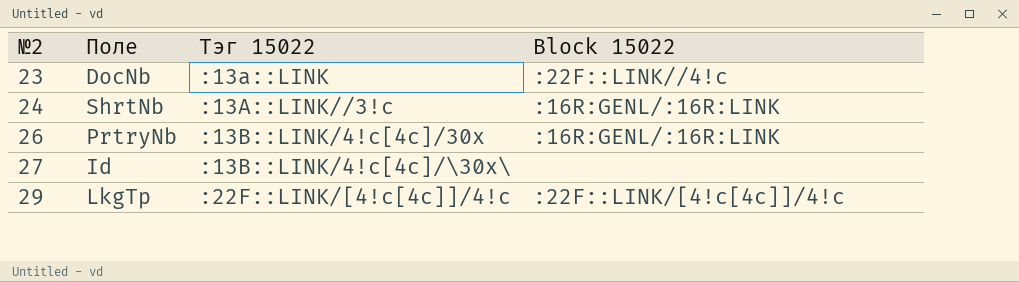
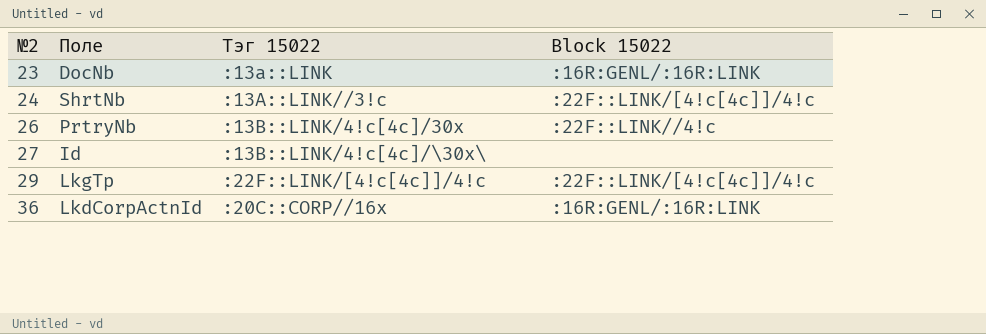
23 | Block 15022: :22F::LINK//4!c -> :16R:GENL/:16R:LINK
24 | Block 15022: :16R:GENL/:16R:LINK -> :22F::LINK/[4!c[4c]]/4!c
26 | Block 15022: :16R:GENL/:16R:LINK -> :22F::LINK//4!c
row 36: none -> LkdCorpActnId | :20C::CORP//16x | :16R:GENL/:16R:LINK

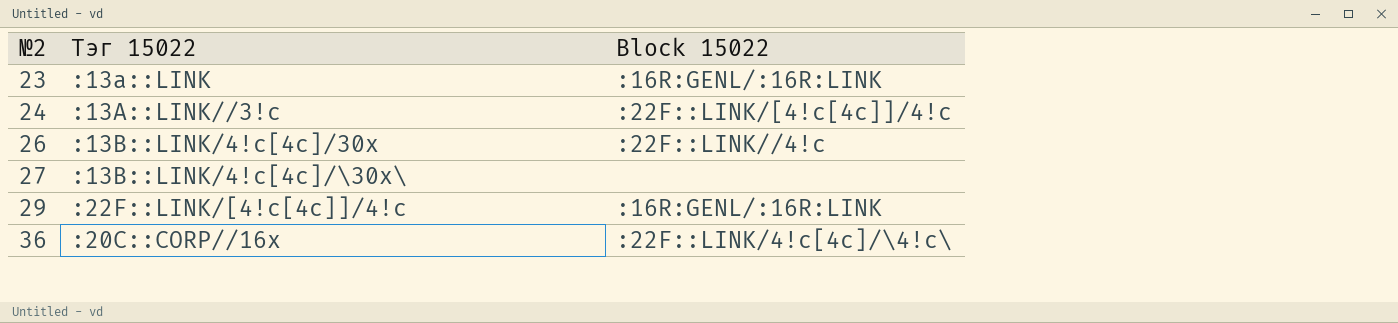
column Поле | position: 2 -> none
29 | Block 15022: :22F::LINK/[4!c[4c]]/4!c -> :16R:GENL/:16R:LINK
36 | Block 15022: :16R:GENL/:16R:LINK -> :22F::LINK/4!c[4c]/\4!c\

